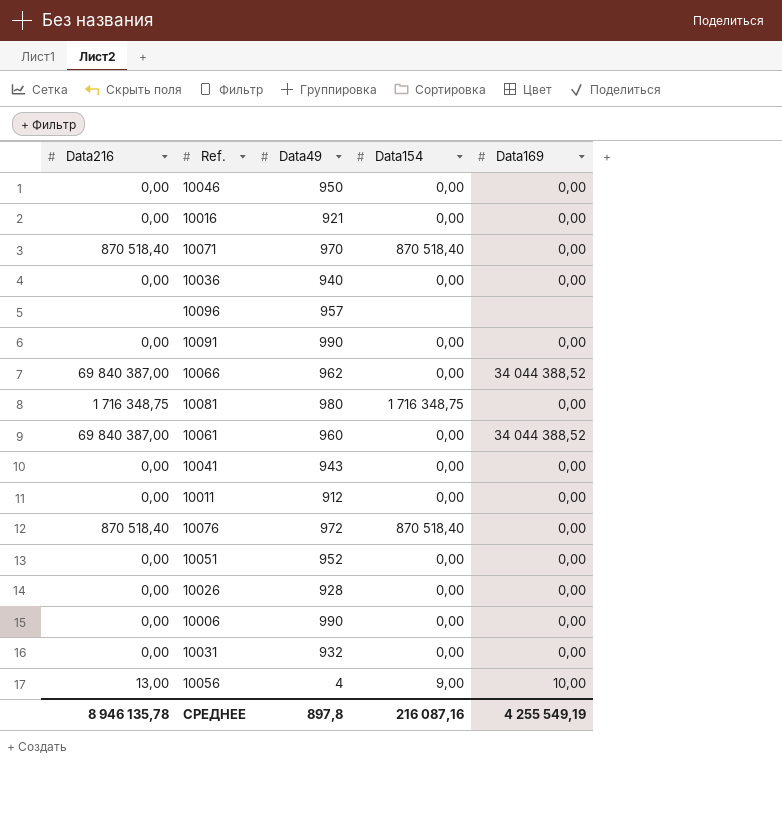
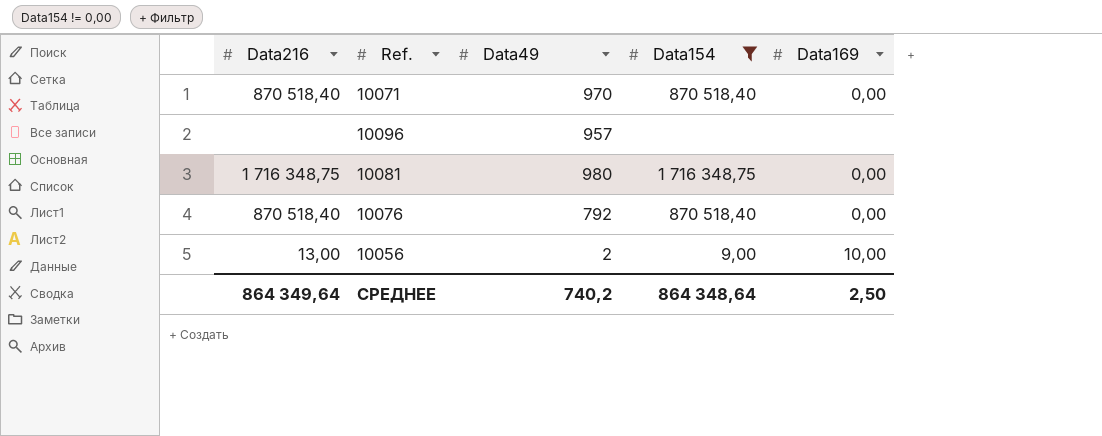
filter: none -> Data154 != 0,00
10076 | Data49: 972 -> 792
10056 | Data49: 4 -> 2
СРЕДНЕЕ | Data216: 8 946 135,78 -> 864 349,64
СРЕДНЕЕ | Data49: 897,8 -> 740,2
СРЕДНЕЕ | Data154: 216 087,16 -> 864 348,64
СРЕДНЕЕ | Data169: 4 255 549,19 -> 2,50

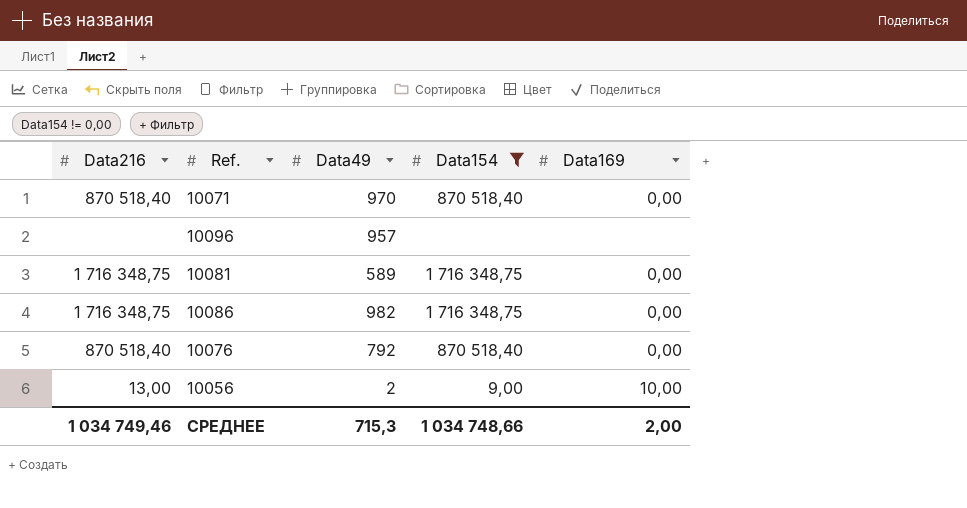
10081 | Data49: 980 -> 589
row 10086: none -> 1 716 348,75 | 982 | 1 716 348,75 | 0,00
СРЕДНЕЕ | Data216: 864 349,64 -> 1 034 749,46
СРЕДНЕЕ | Data49: 740,2 -> 715,3
СРЕДНЕЕ | Data154: 864 348,64 -> 1 034 748,66
СРЕДНЕЕ | Data169: 2,50 -> 2,00

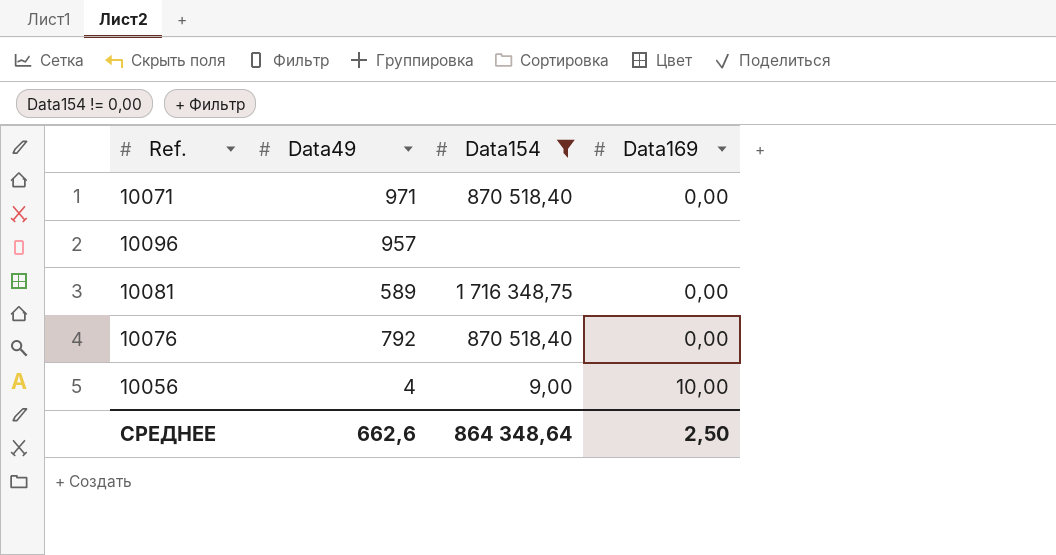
column Data216 | position: 1 -> none
row 10086: 1 716 348,75 | 982 | 1 716 348,75 | 0,00 -> none
10071 | Data49: 970 -> 971
10056 | Data49: 2 -> 4
СРЕДНЕЕ | Data49: 715,3 -> 662,6
СРЕДНЕЕ | Data154: 1 034 748,66 -> 864 348,64
СРЕДНЕЕ | Data169: 2,00 -> 2,50

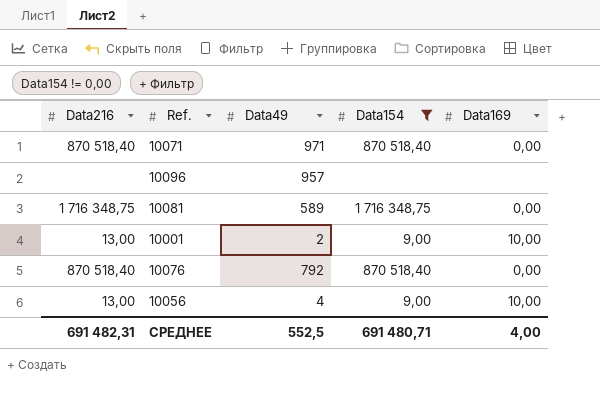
column Data216 | position: none -> 1
row 10001: none -> 13,00 | 2 | 9,00 | 10,00
СРЕДНЕЕ | Data49: 662,6 -> 552,5
СРЕДНЕЕ | Data154: 864 348,64 -> 691 480,71
СРЕДНЕЕ | Data169: 2,50 -> 4,00

